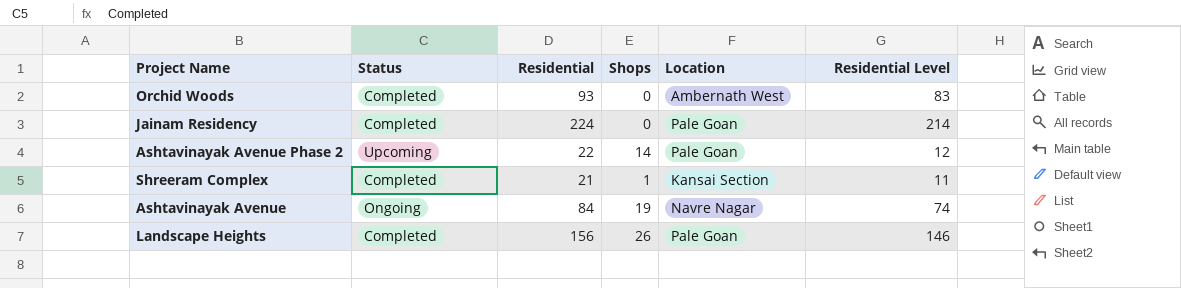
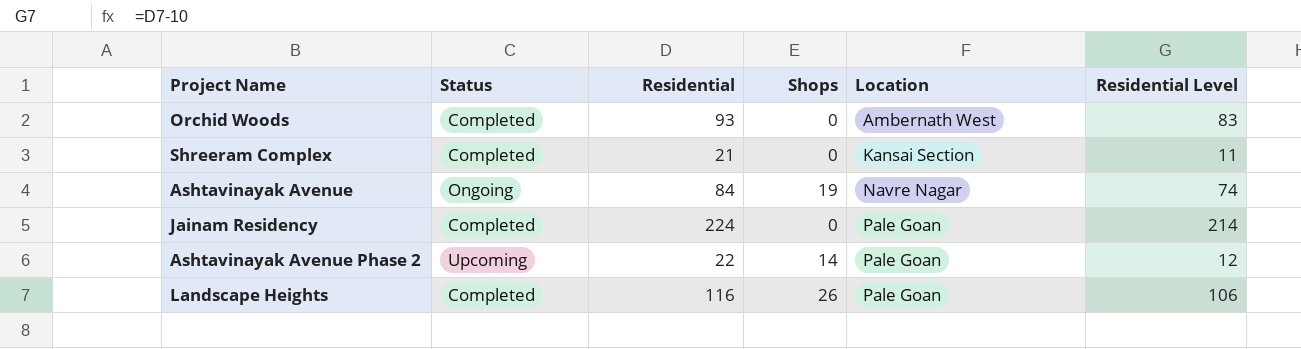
row order: none -> Location ascending
Shreeram Complex | Shops: 1 -> 0
Landscape Heights | Residential: 156 -> 116
Landscape Heights | Residential Level: 146 -> 106

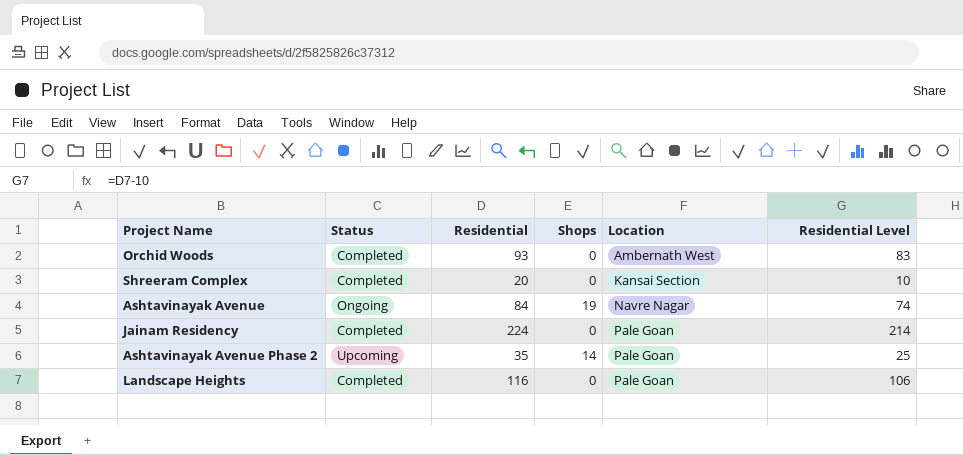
Shreeram Complex | Residential: 21 -> 20
Shreeram Complex | Residential Level: 11 -> 10
Ashtavinayak Avenue Phase 2 | Residential: 22 -> 35
Ashtavinayak Avenue Phase 2 | Residential Level: 12 -> 25
Landscape Heights | Shops: 26 -> 0

